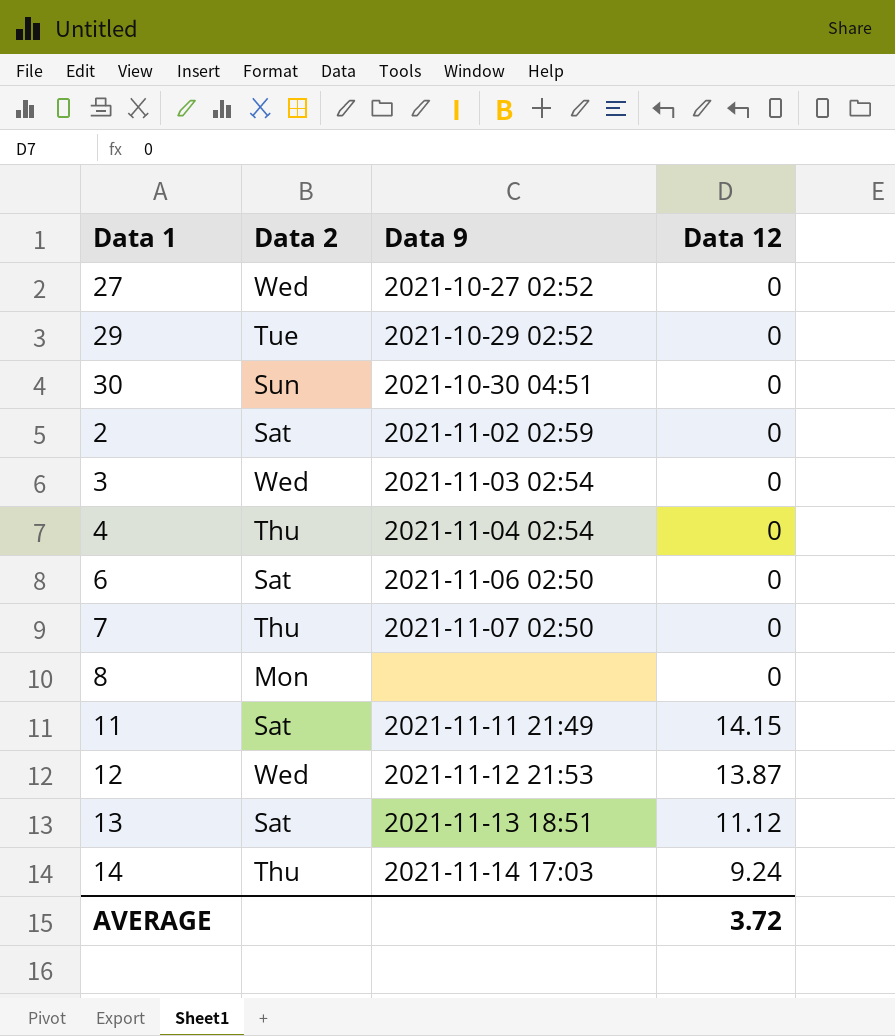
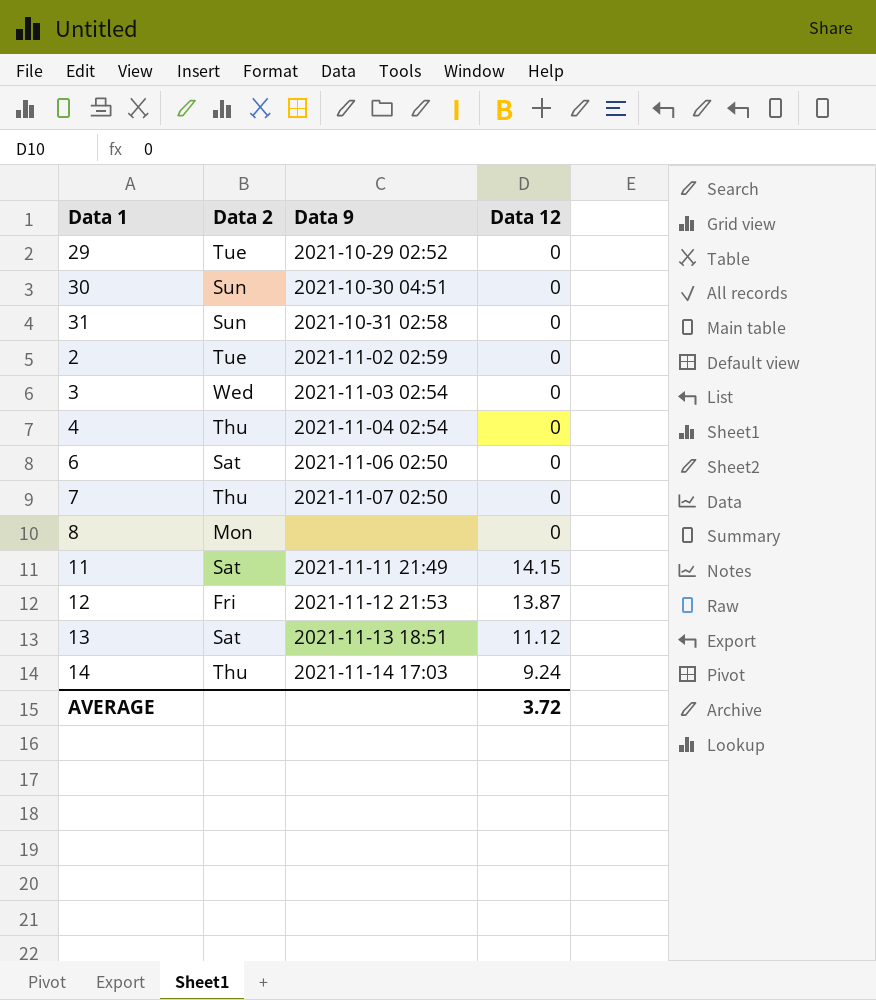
row 27: Wed | 2021-10-27 02:52 | 0 -> none
row 31: none -> Sun | 2021-10-31 02:58 | 0
2 | Data 2: Sat -> Tue
12 | Data 2: Wed -> Fri

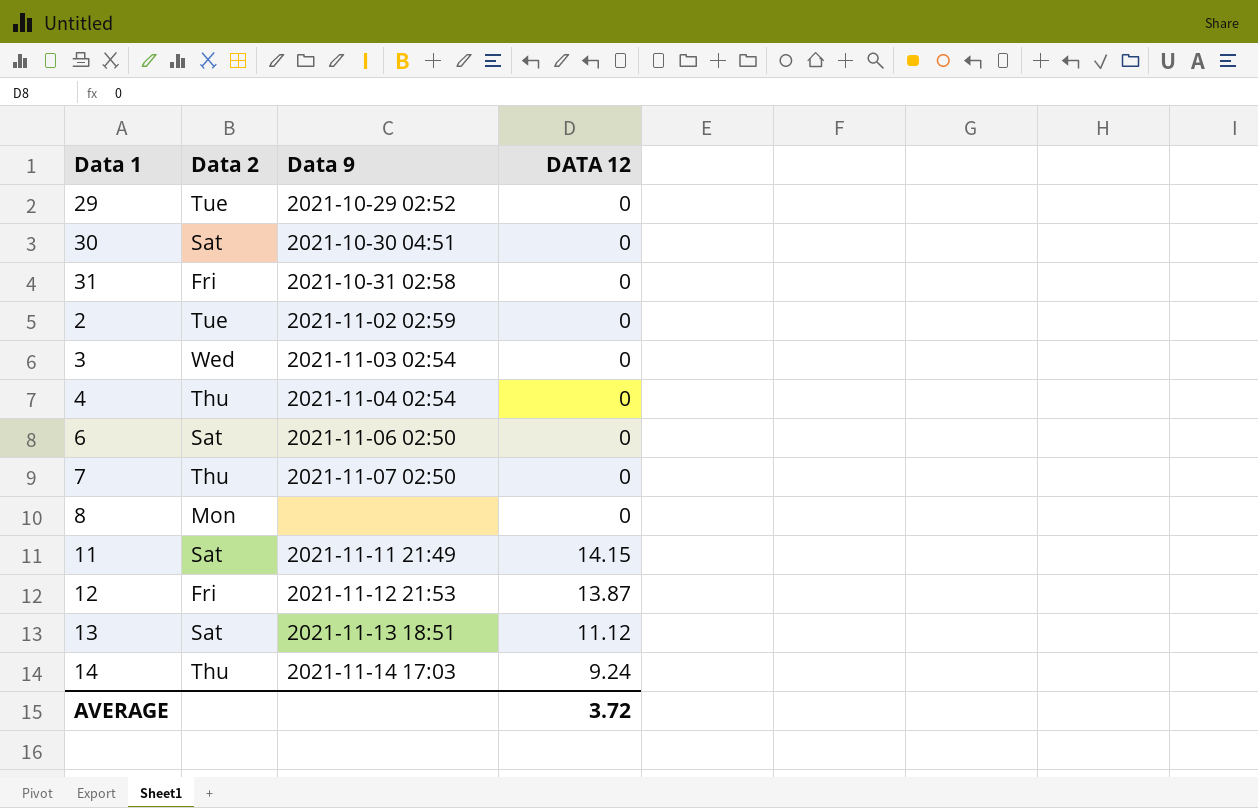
column name: Data 12 -> DATA 12
30 | Data 2: Sun -> Sat
31 | Data 2: Sun -> Fri

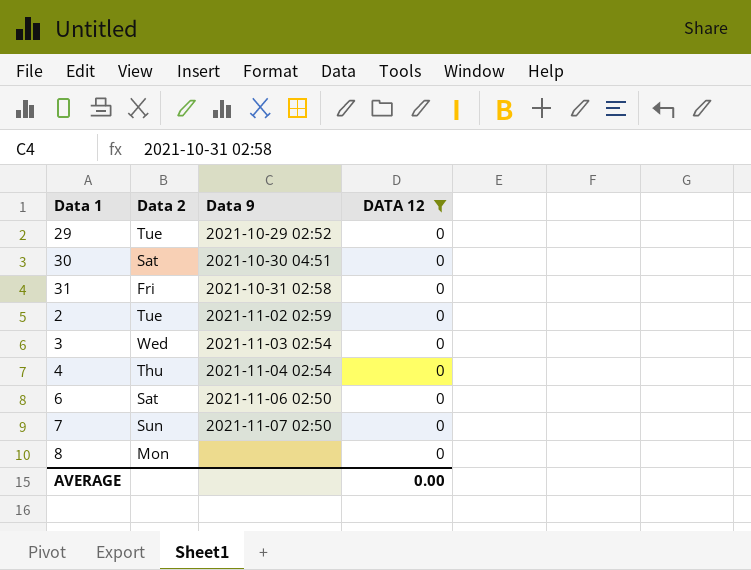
filter: none -> DATA 12 = 0
7 | Data 2: Thu -> Sun
AVERAGE | DATA 12: 3.72 -> 0.00

